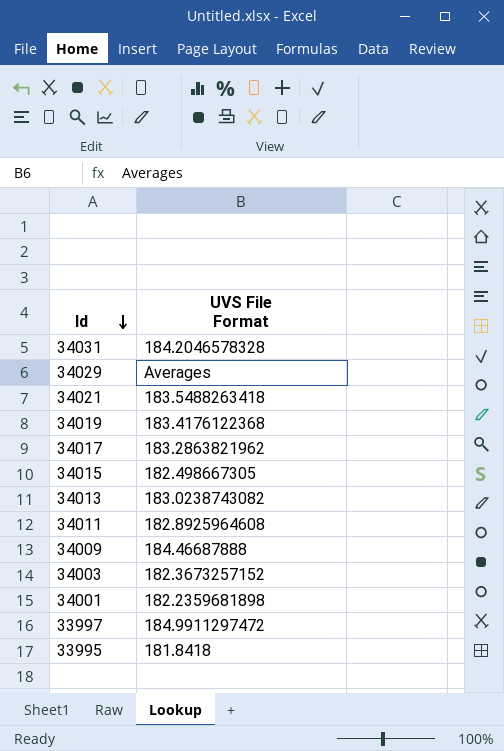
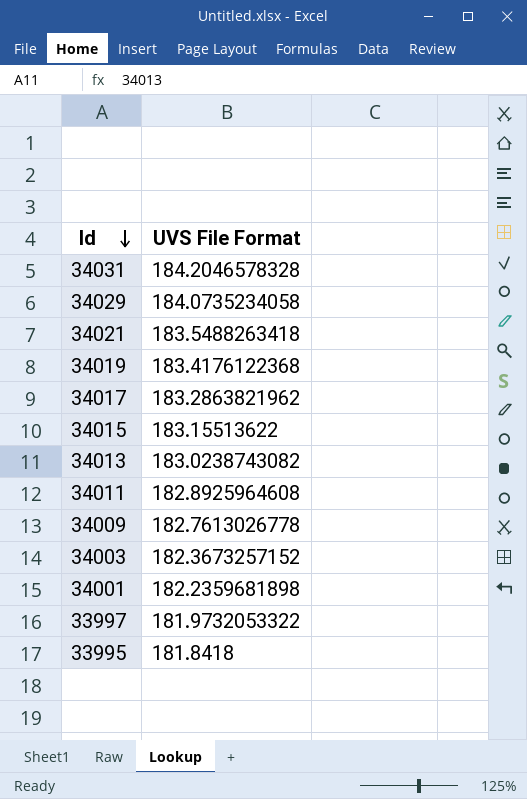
34029 | UVS File Format: Averages -> 184.0735234058
34015 | UVS File Format: 182.498667305 -> 183.15513622
34009 | UVS File Format: 184.46687888 -> 182.7613026778
33997 | UVS File Format: 184.9911297472 -> 181.9732053322

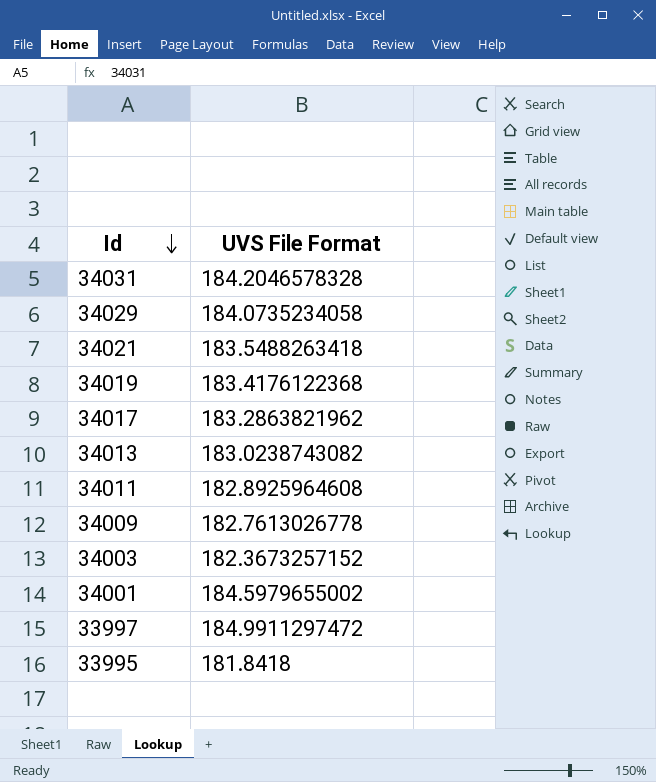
row 34015: 183.15513622 -> none
34001 | UVS File Format: 182.2359681898 -> 184.5979655002
33997 | UVS File Format: 181.9732053322 -> 184.9911297472

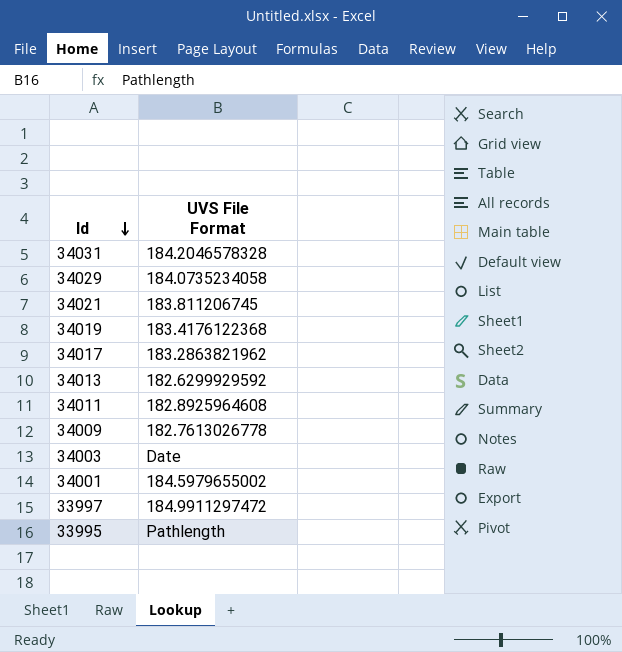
34021 | UVS File Format: 183.5488263418 -> 183.811206745
34013 | UVS File Format: 183.0238743082 -> 182.6299929592
34003 | UVS File Format: 182.3673257152 -> Date
33995 | UVS File Format: 181.8418 -> Pathlength

